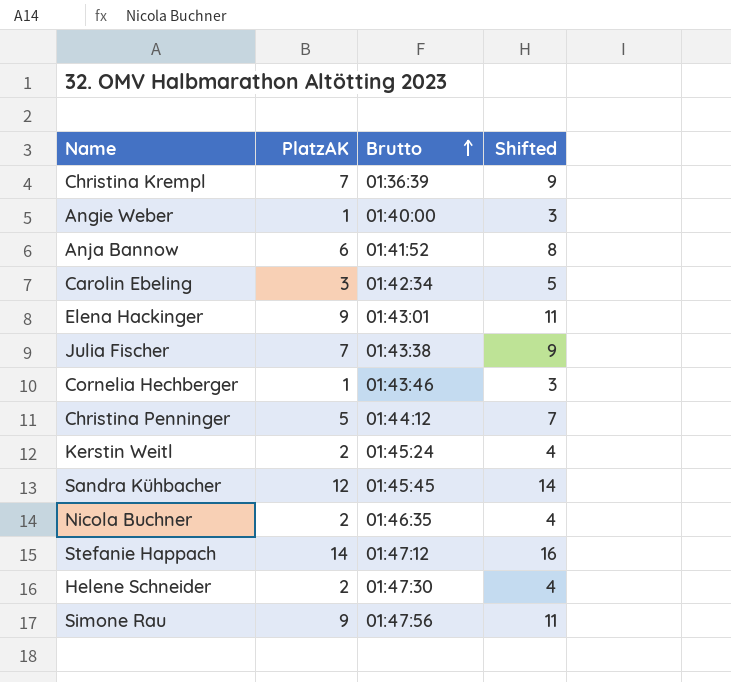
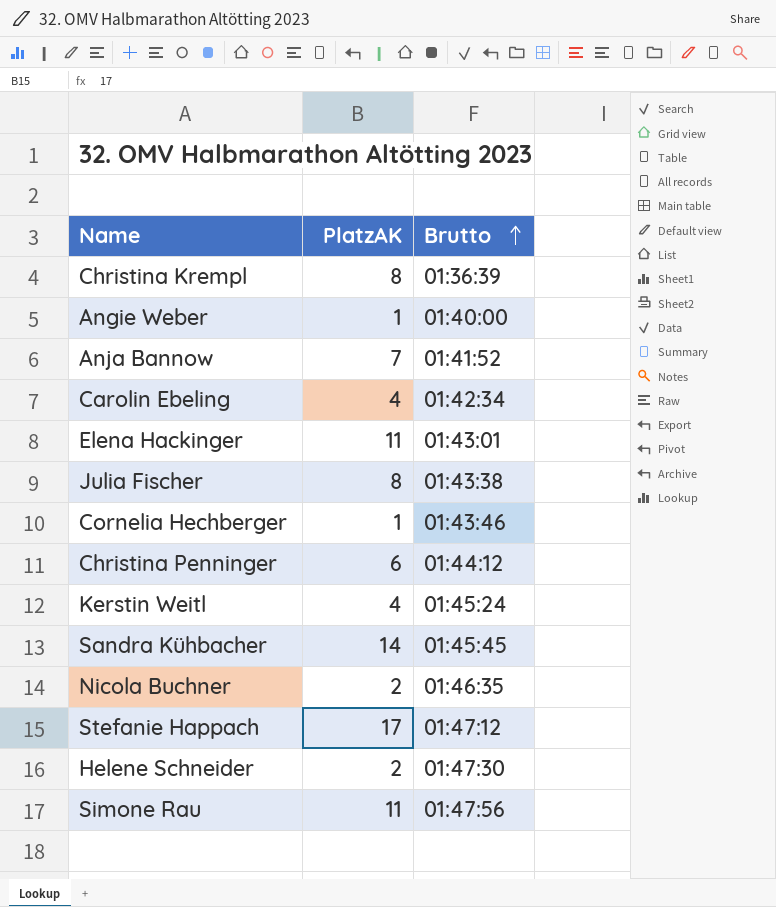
column Shifted | formula: [PlatzAK] + 2 -> none
Christina Krempl | PlatzAK: 7 -> 8
Anja Bannow | PlatzAK: 6 -> 7
Carolin Ebeling | PlatzAK: 3 -> 4
Elena Hackinger | PlatzAK: 9 -> 11
Julia Fischer | PlatzAK: 7 -> 8
Christina Penninger | PlatzAK: 5 -> 6
Kerstin Weitl | PlatzAK: 2 -> 4
Sandra Kühbacher | PlatzAK: 12 -> 14
Stefanie Happach | PlatzAK: 14 -> 17
Simone Rau | PlatzAK: 9 -> 11

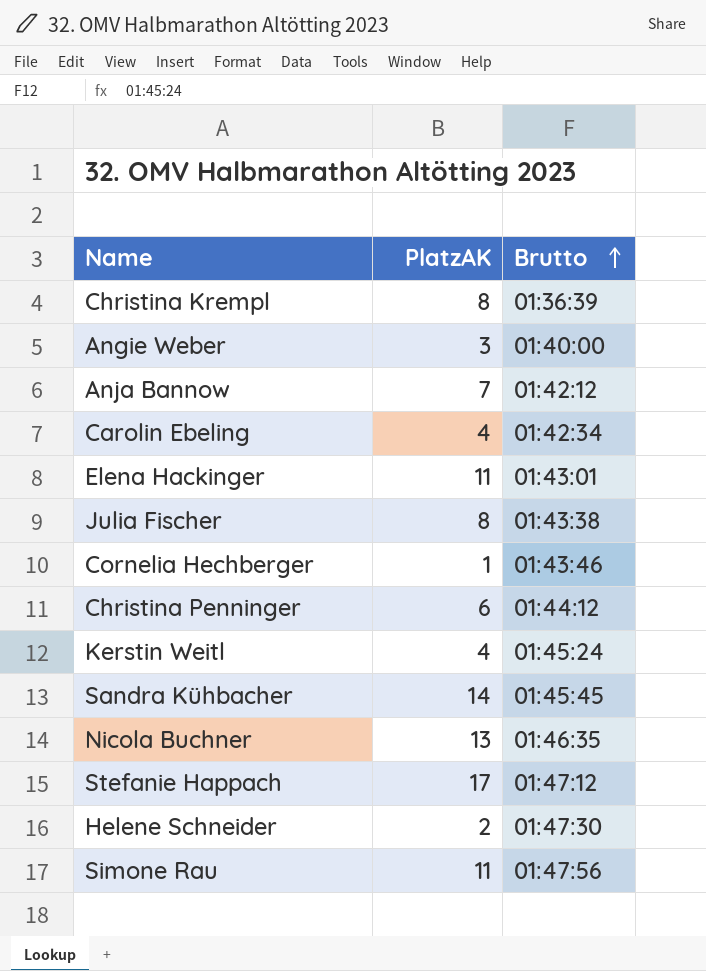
Angie Weber | PlatzAK: 1 -> 3
Anja Bannow | Brutto: 01:41:52 -> 01:42:12
Nicola Buchner | PlatzAK: 2 -> 13

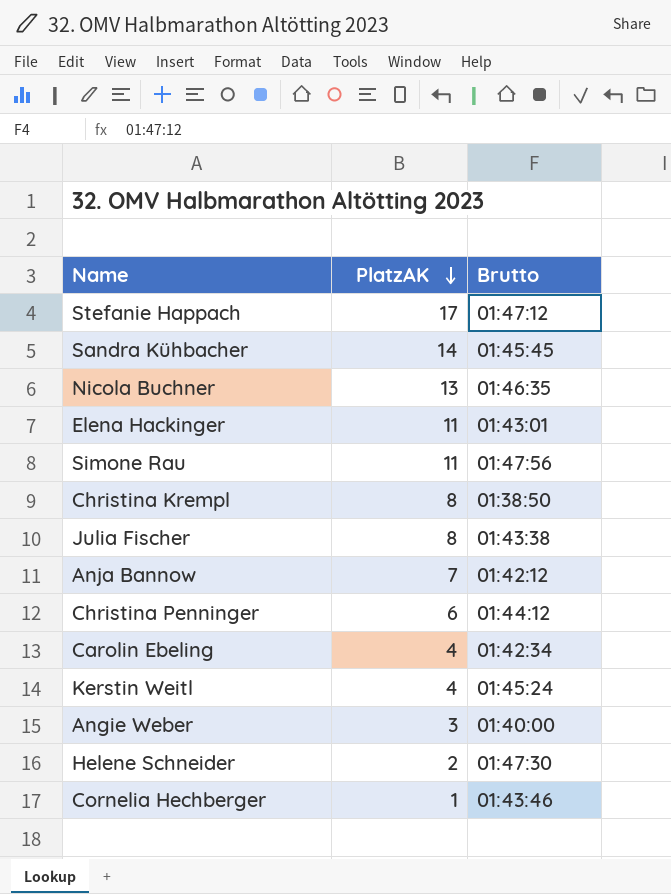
row order: Brutto ascending -> PlatzAK descending
Christina Krempl | Brutto: 01:36:39 -> 01:38:50

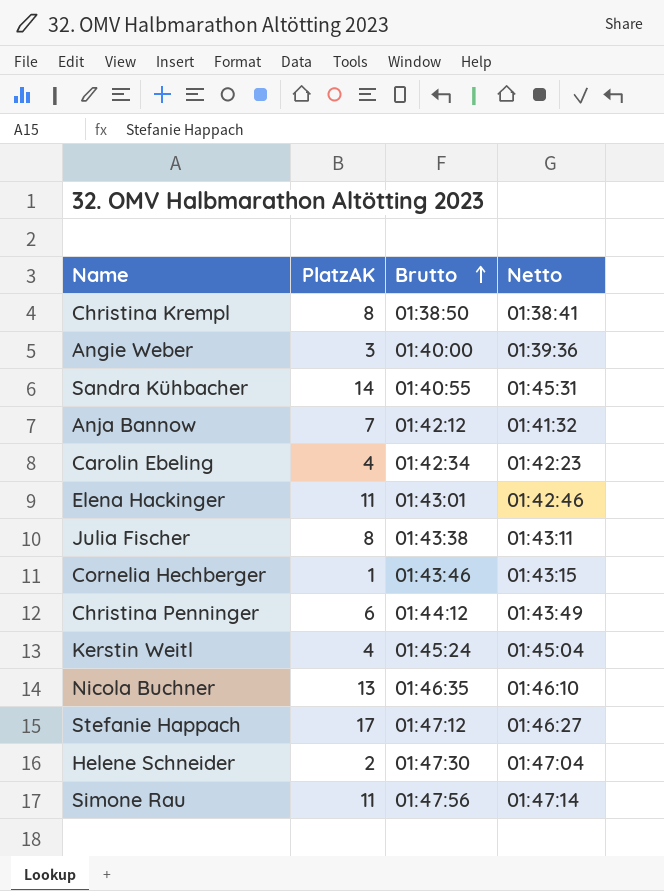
row order: PlatzAK descending -> Brutto ascending
column Netto | position: none -> 4
Sandra Kühbacher | Brutto: 01:45:45 -> 01:40:55

